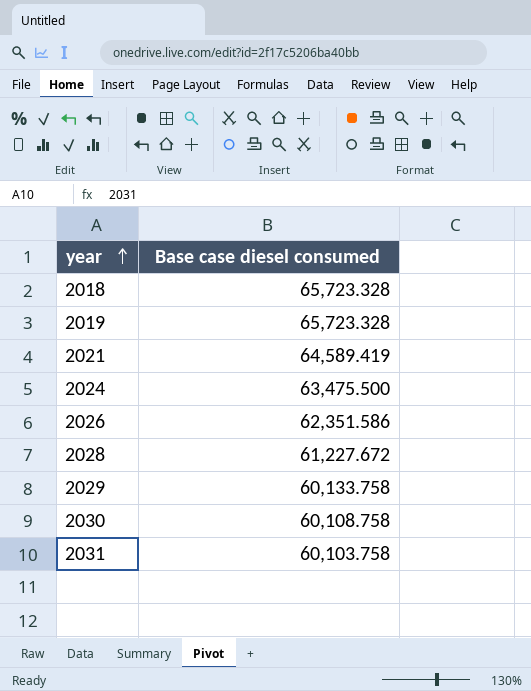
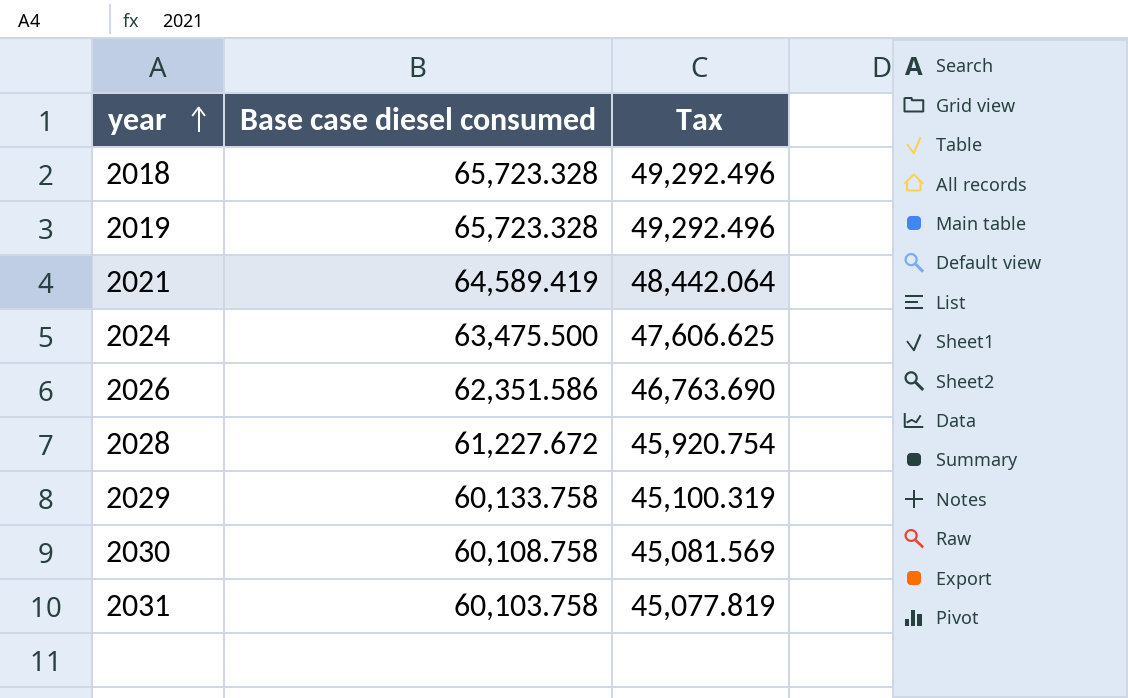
column Tax | formula: none -> [Base case diesel consumed] * 0.75

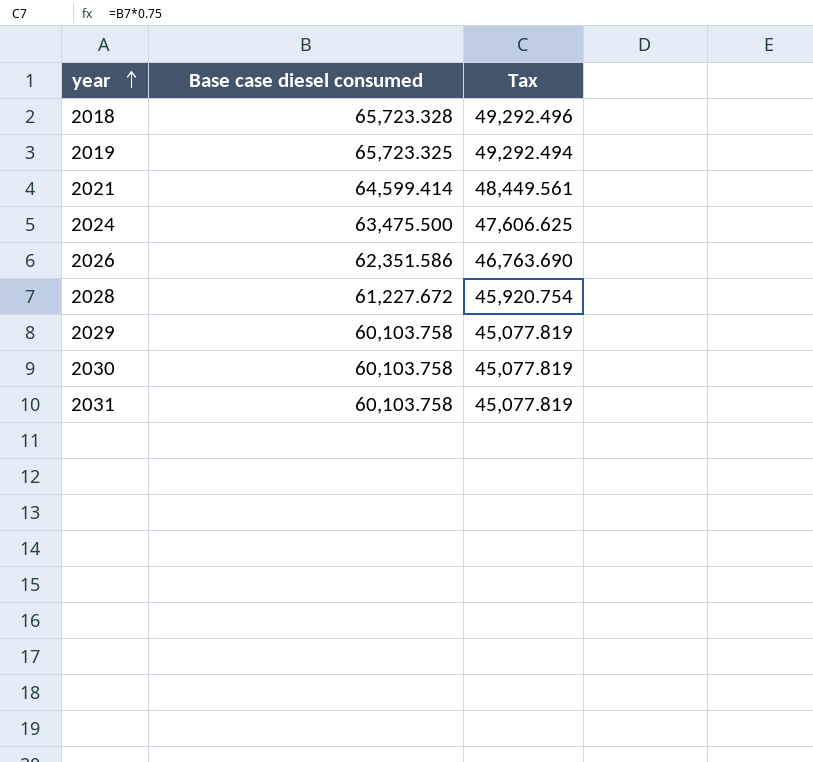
2019 | Base case diesel consumed: 65,723.328 -> 65,723.325
2019 | Tax: 49,292.496 -> 49,292.494
2021 | Base case diesel consumed: 64,589.419 -> 64,599.414
2021 | Tax: 48,442.064 -> 48,449.561
2029 | Base case diesel consumed: 60,133.758 -> 60,103.758
2029 | Tax: 45,100.319 -> 45,077.819
2030 | Base case diesel consumed: 60,108.758 -> 60,103.758
2030 | Tax: 45,081.569 -> 45,077.819

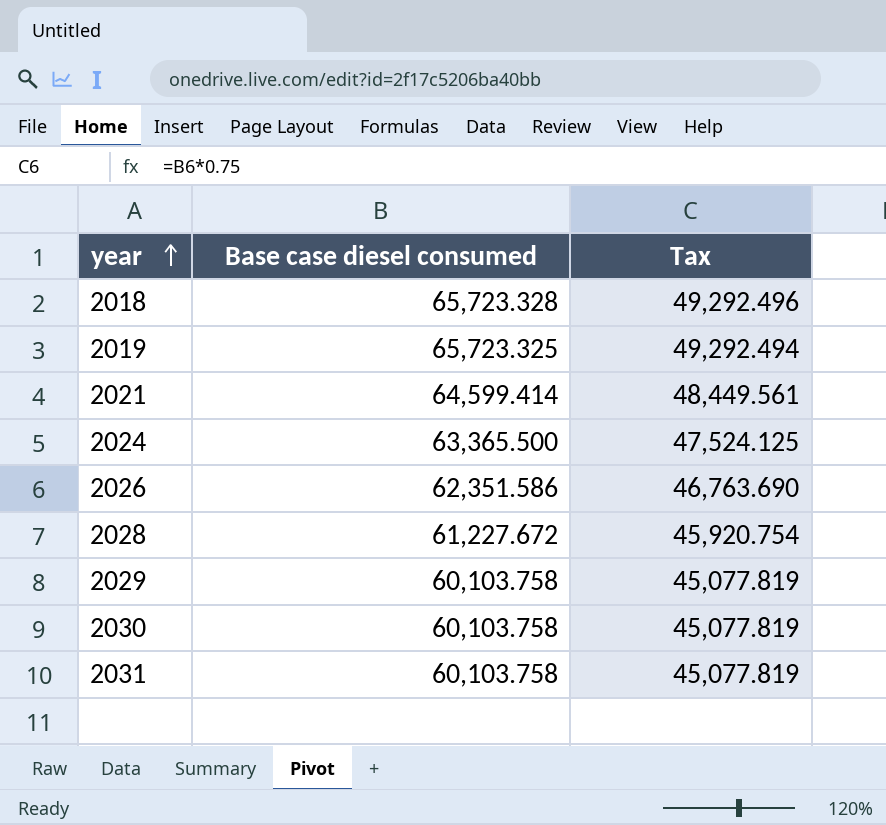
2024 | Base case diesel consumed: 63,475.500 -> 63,365.500
2024 | Tax: 47,606.625 -> 47,524.125

